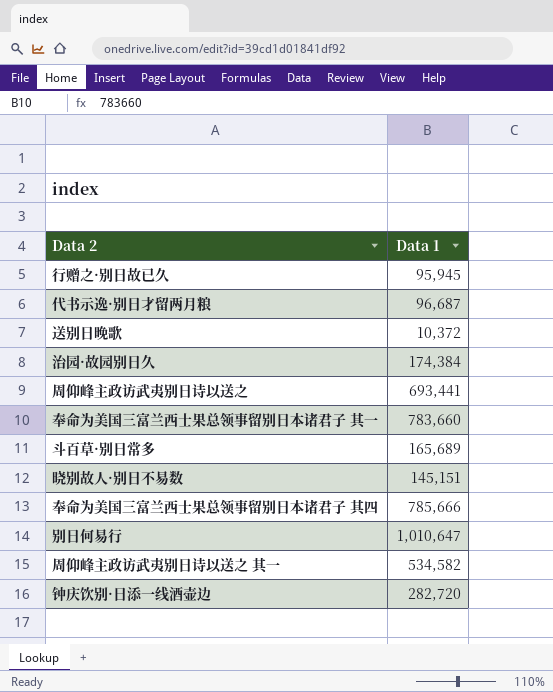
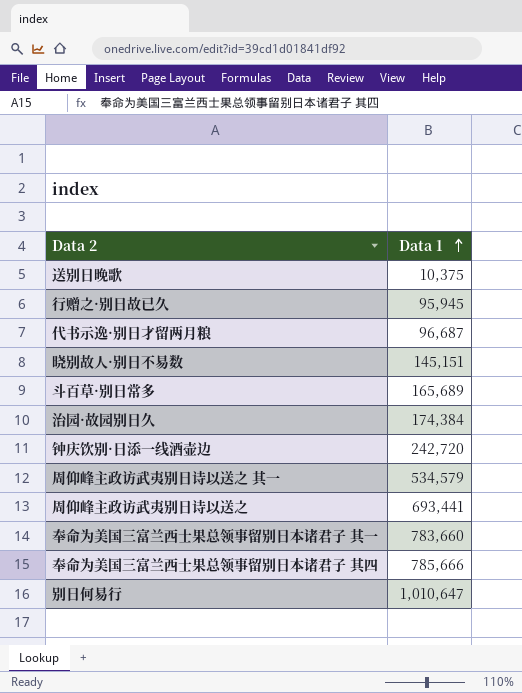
row order: none -> Data 1 ascending
送别日晚歌 | Data 1: 10,372 -> 10,375
钟庆饮别·日添一线酒壶边 | Data 1: 282,720 -> 242,720
周仰峰主政访武夷别日诗以送之 其一 | Data 1: 534,582 -> 534,579

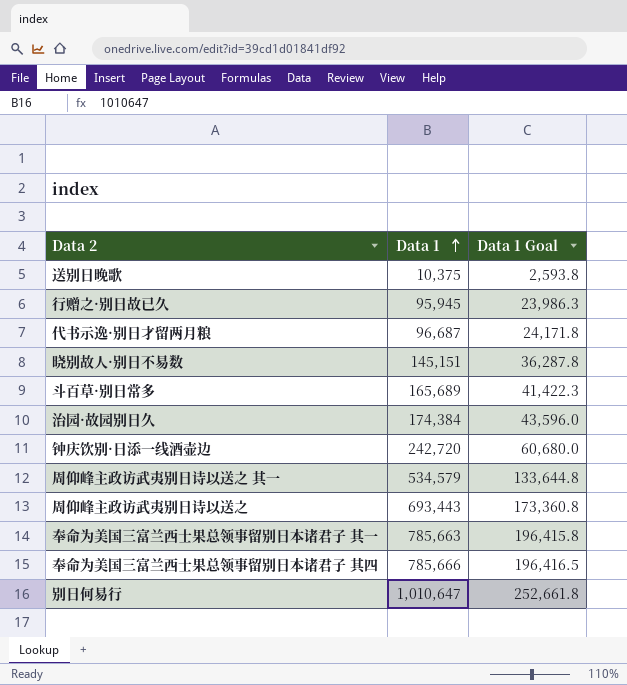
column Data 1 Goal | formula: none -> [Data 1] * 0.25
周仰峰主政访武夷别日诗以送之 | Data 1: 693,441 -> 693,443
奉命为美国三富兰西士果总领事留别日本诸君子 其一 | Data 1: 783,660 -> 785,663

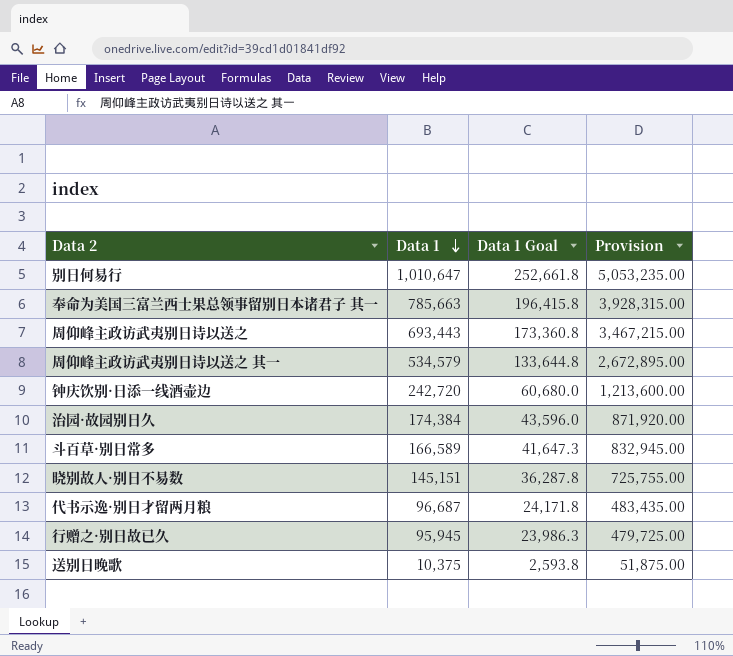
row order: Data 1 ascending -> Data 1 descending
column Provision | formula: none -> [Data 1] * 5
row 奉命为美国三富兰西士果总领事留别日本诸君子 其四: 785,666 | 196,416.5 -> none
斗百草·别日常多 | Data 1: 165,689 -> 166,589
斗百草·别日常多 | Data 1 Goal: 41,422.3 -> 41,647.3

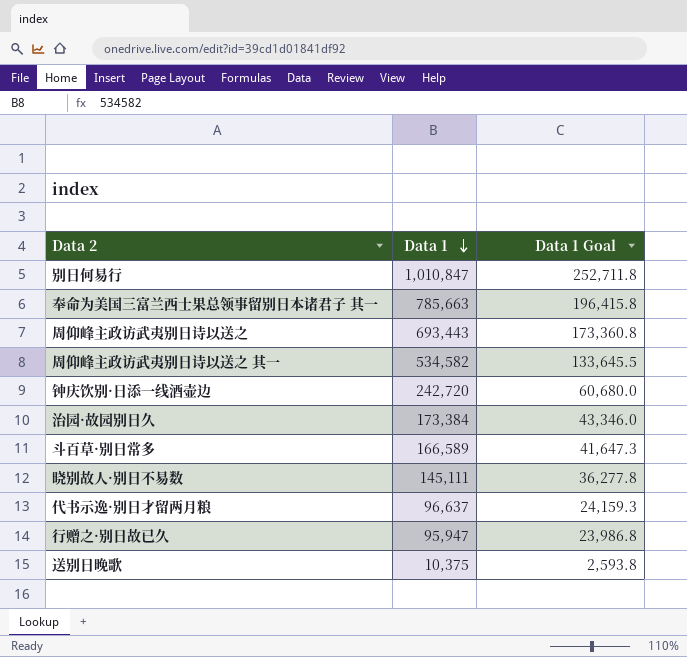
column Provision | formula: [Data 1] * 5 -> none
别日何易行 | Data 1: 1,010,647 -> 1,010,847
别日何易行 | Data 1 Goal: 252,661.8 -> 252,711.8
周仰峰主政访武夷别日诗以送之 其一 | Data 1: 534,579 -> 534,582
周仰峰主政访武夷别日诗以送之 其一 | Data 1 Goal: 133,644.8 -> 133,645.5
治园·故园别日久 | Data 1: 174,384 -> 173,384
治园·故园别日久 | Data 1 Goal: 43,596.0 -> 43,346.0
晓别故人·别日不易数 | Data 1: 145,151 -> 145,111
晓别故人·别日不易数 | Data 1 Goal: 36,287.8 -> 36,277.8
代书示逸·别日才留两月粮 | Data 1: 96,687 -> 96,637
代书示逸·别日才留两月粮 | Data 1 Goal: 24,171.8 -> 24,159.3
行赠之·别日故已久 | Data 1: 95,945 -> 95,947
行赠之·别日故已久 | Data 1 Goal: 23,986.3 -> 23,986.8

